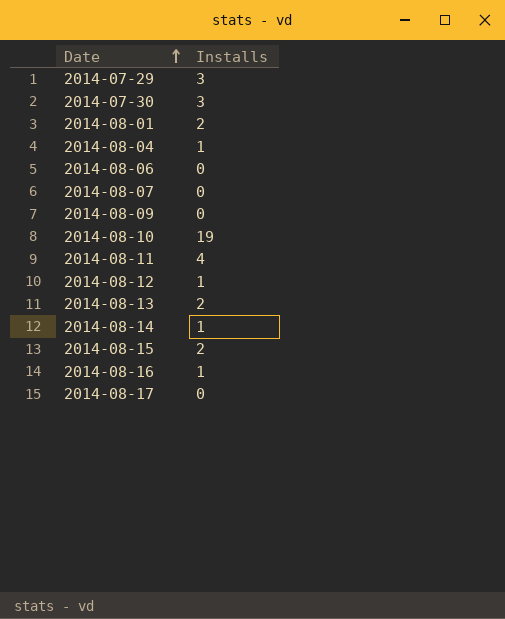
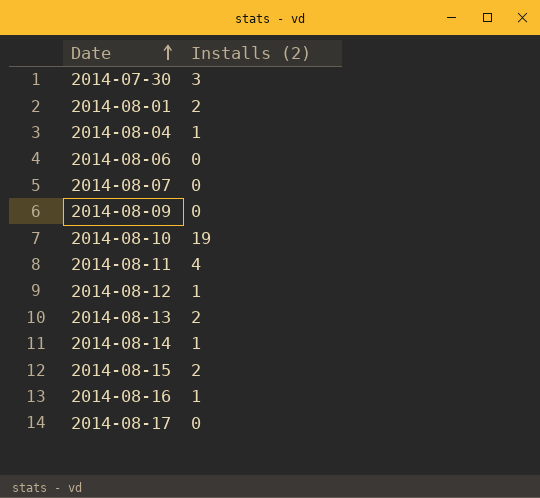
column name: Installs -> Installs (2)
row 2014-07-29: 3 -> none

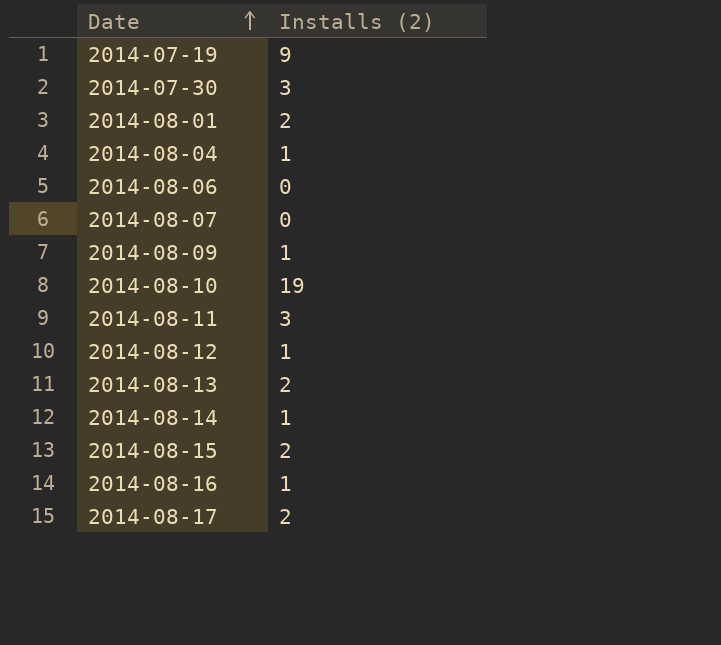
row 2014-07-19: none -> 9
2014-08-09 | Installs (2): 0 -> 1
2014-08-11 | Installs (2): 4 -> 3
2014-08-17 | Installs (2): 0 -> 2

